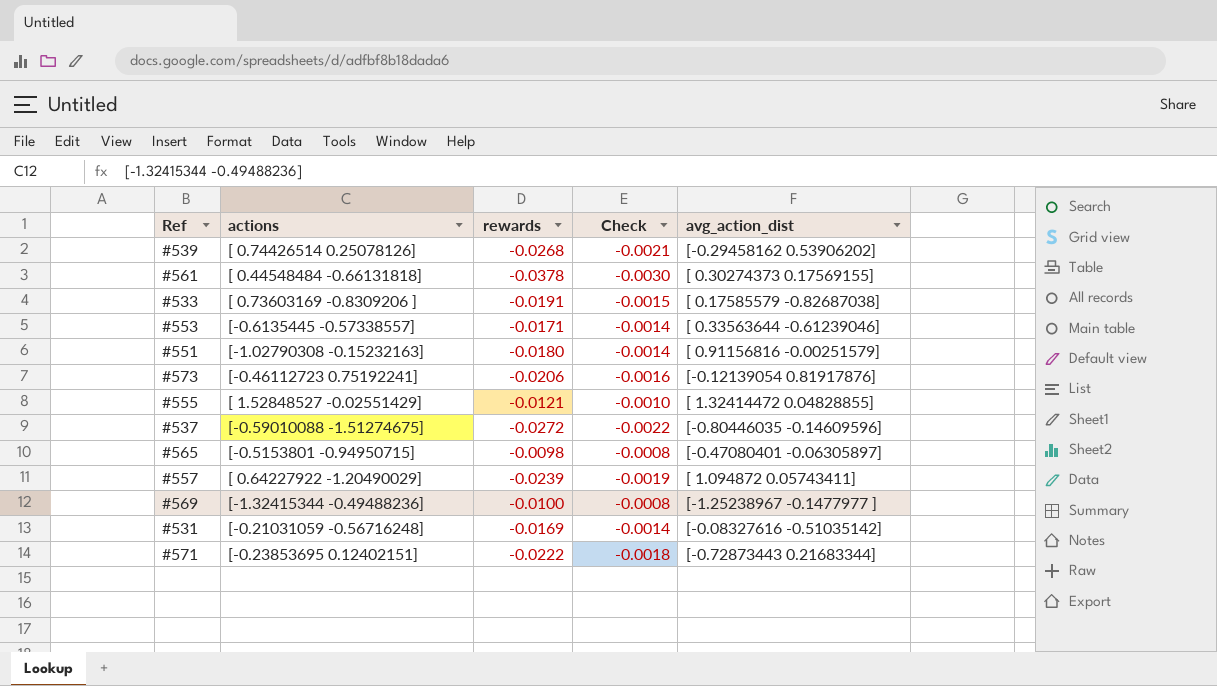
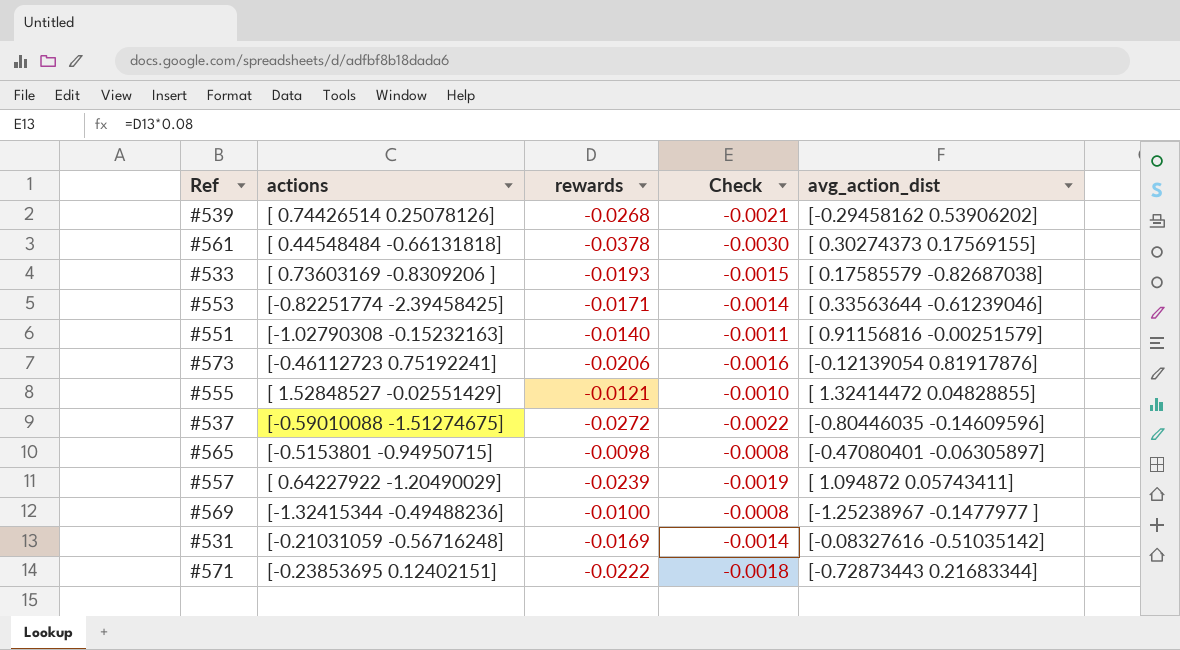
#533 | rewards: -0.0191 -> -0.0193
#553 | actions: [-0.6135445 -0.57338557] -> [-0.82251774 -2.39458425]
#551 | rewards: -0.0180 -> -0.0140
#551 | Check: -0.0014 -> -0.0011

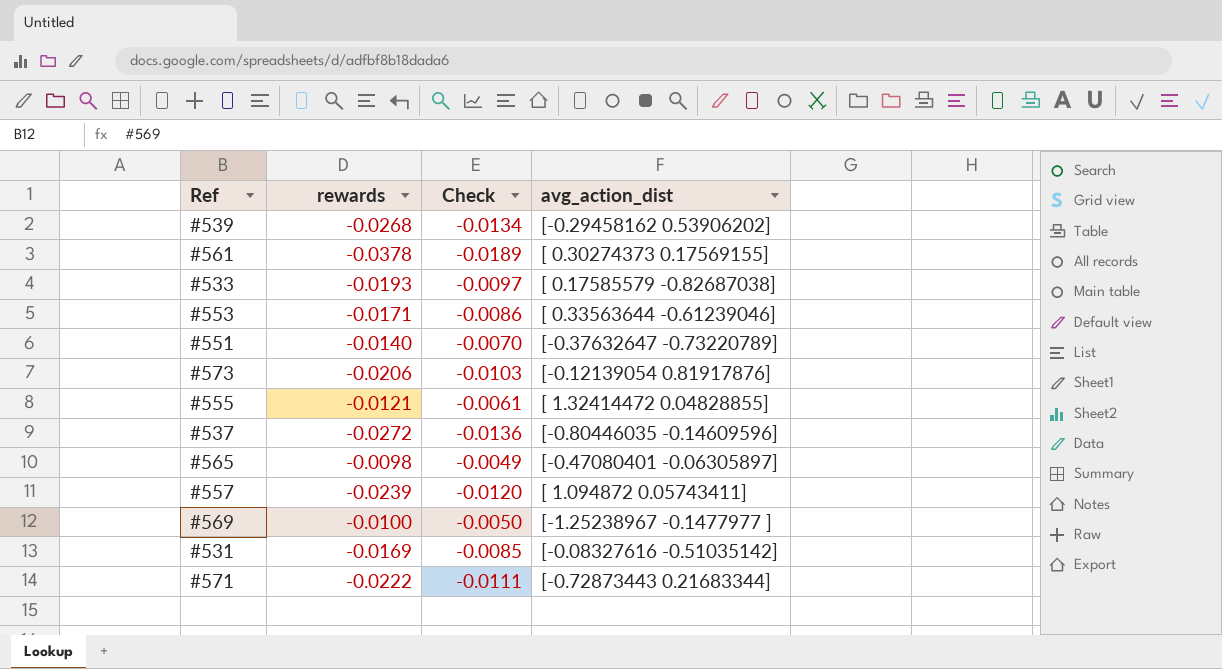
column actions | position: 2 -> none
column Check | formula: [rewards] * 0.08 -> [rewards] * 0.5
#551 | avg_action_dist: [ 0.91156816 -0.00251579] -> [-0.37632647 -0.73220789]

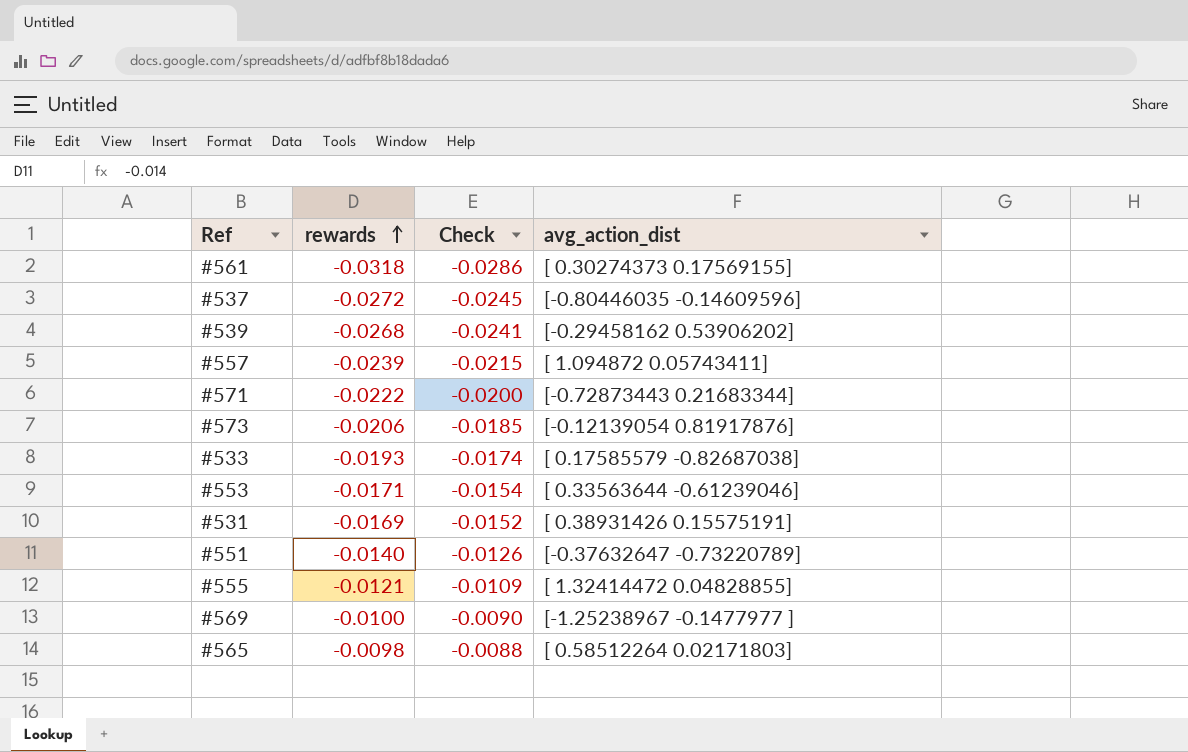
row order: none -> rewards ascending
column Check | formula: [rewards] * 0.5 -> [rewards] * 0.9
#561 | rewards: -0.0378 -> -0.0318
#531 | avg_action_dist: [-0.08327616 -0.51035142] -> [ 0.38931426 0.15575191]
#565 | avg_action_dist: [-0.47080401 -0.06305897] -> [ 0.58512264 0.02171803]

